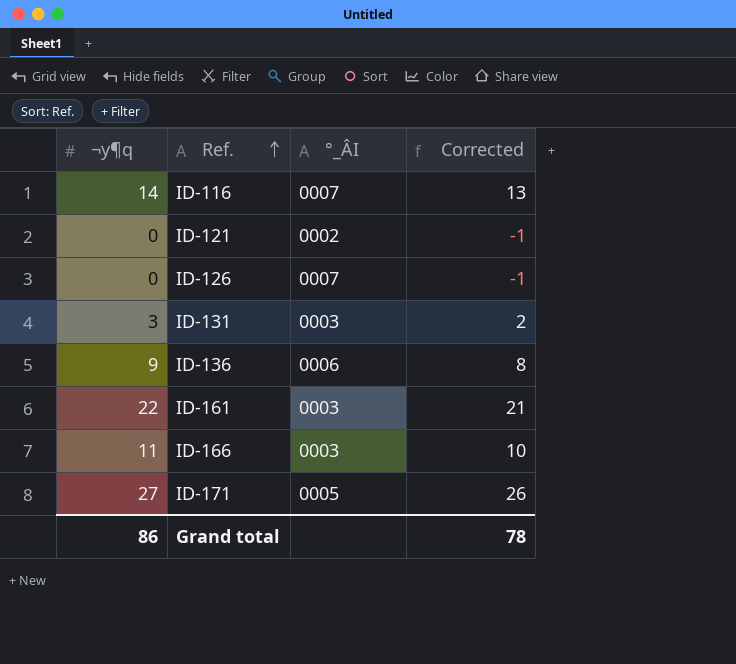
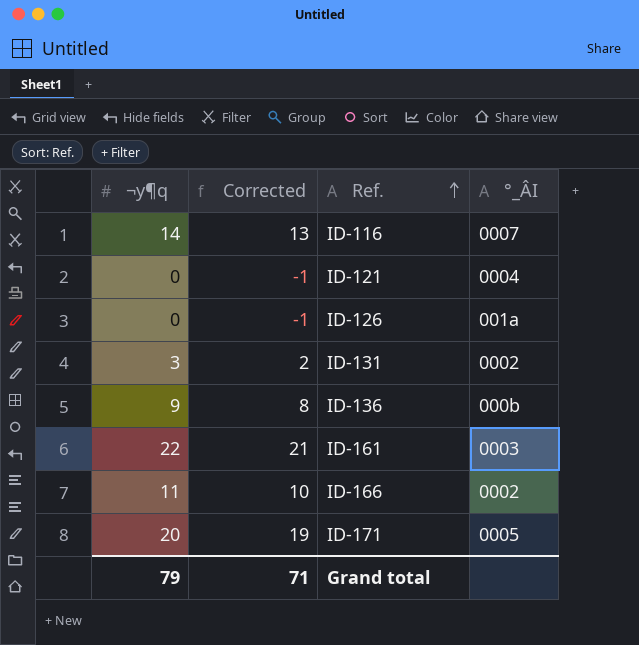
column Corrected | position: 4 -> 2
ID-121 | °_ÂI: 0002 -> 0004
ID-126 | °_ÂI: 0007 -> 001a
ID-131 | °_ÂI: 0003 -> 0002
ID-136 | °_ÂI: 0006 -> 000b
ID-166 | °_ÂI: 0003 -> 0002
ID-171 | ¬y¶q: 27 -> 20
ID-171 | Corrected: 26 -> 19
Grand total | ¬y¶q: 86 -> 79
Grand total | Corrected: 78 -> 71

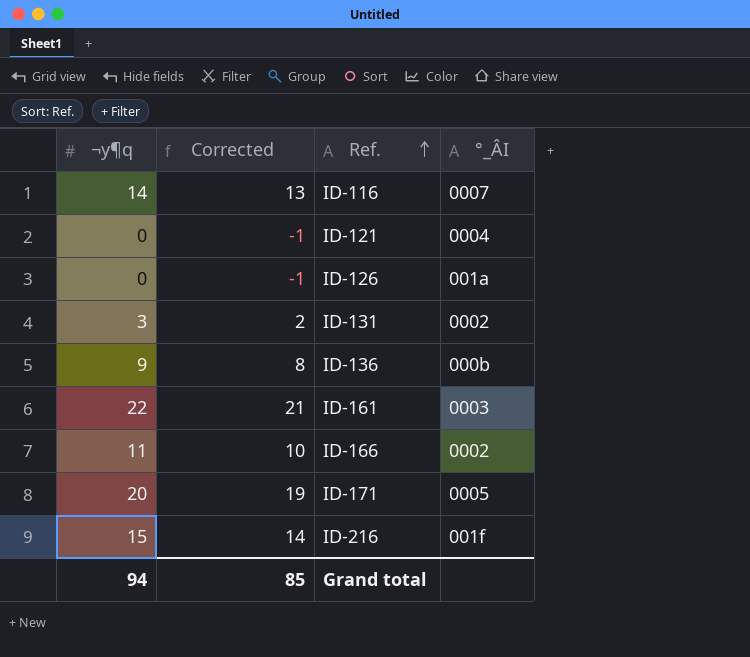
row ID-216: none -> 15 | 14 | 001f
Grand total | ¬y¶q: 79 -> 94
Grand total | Corrected: 71 -> 85

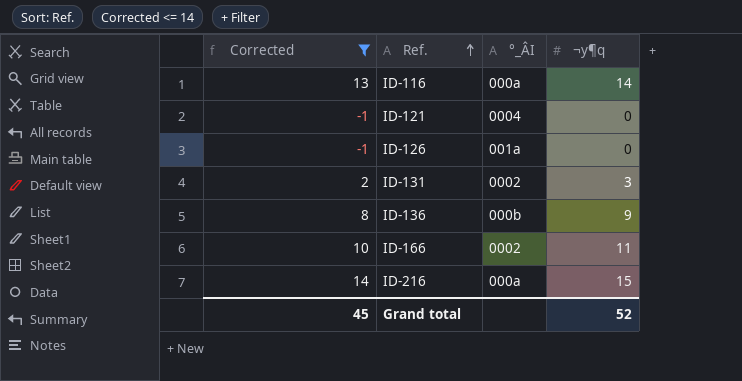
filter: none -> Corrected <= 14
column ¬y¶q | position: 1 -> 4
ID-116 | °_ÂI: 0007 -> 000a
ID-216 | °_ÂI: 001f -> 000a
Grand total | Corrected: 85 -> 45
Grand total | ¬y¶q: 94 -> 52

